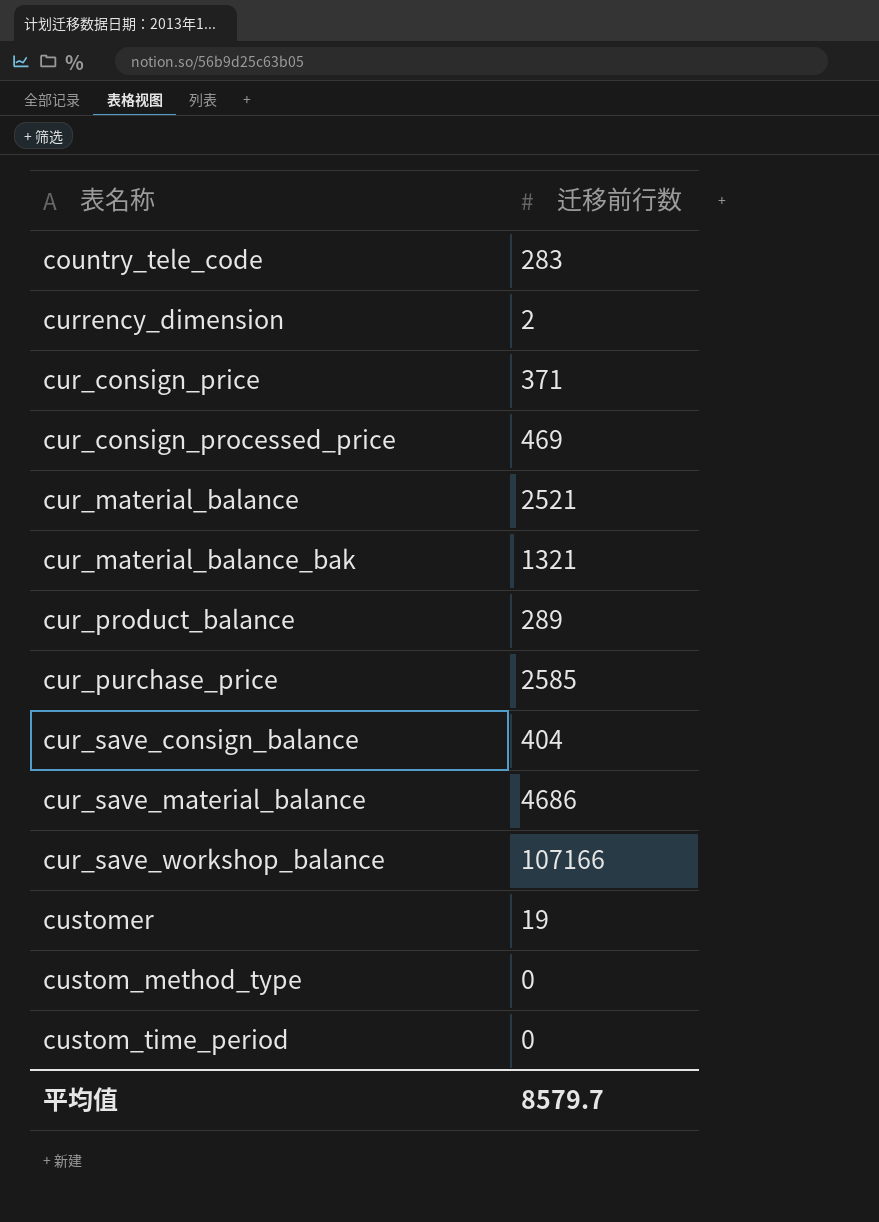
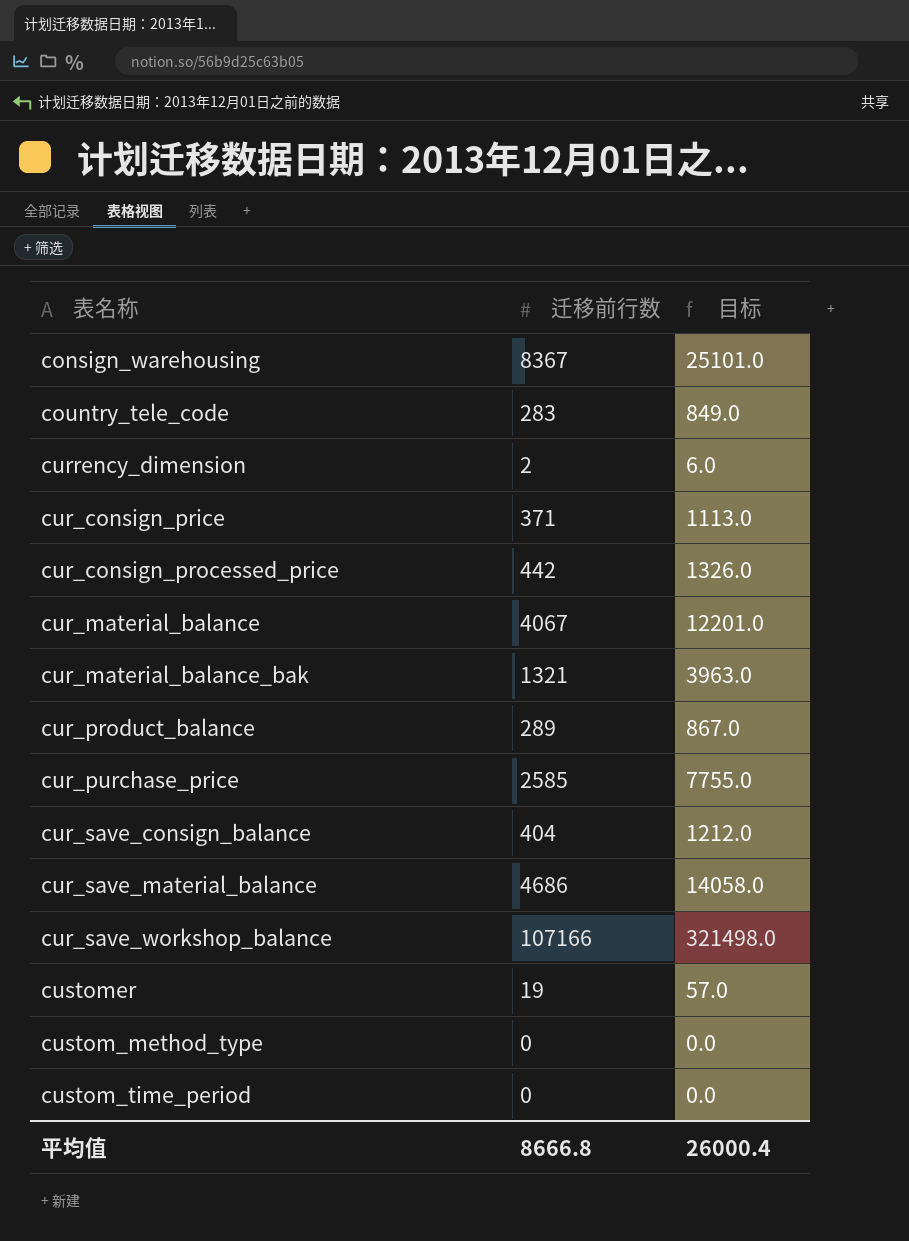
column 目标 | formula: none -> [迁移前行数] * 3
row consign_warehousing: none -> 8367 | 25101.0
cur_consign_processed_price | 迁移前行数: 469 -> 442
cur_material_balance | 迁移前行数: 2521 -> 4067
平均值 | 迁移前行数: 8579.7 -> 8666.8

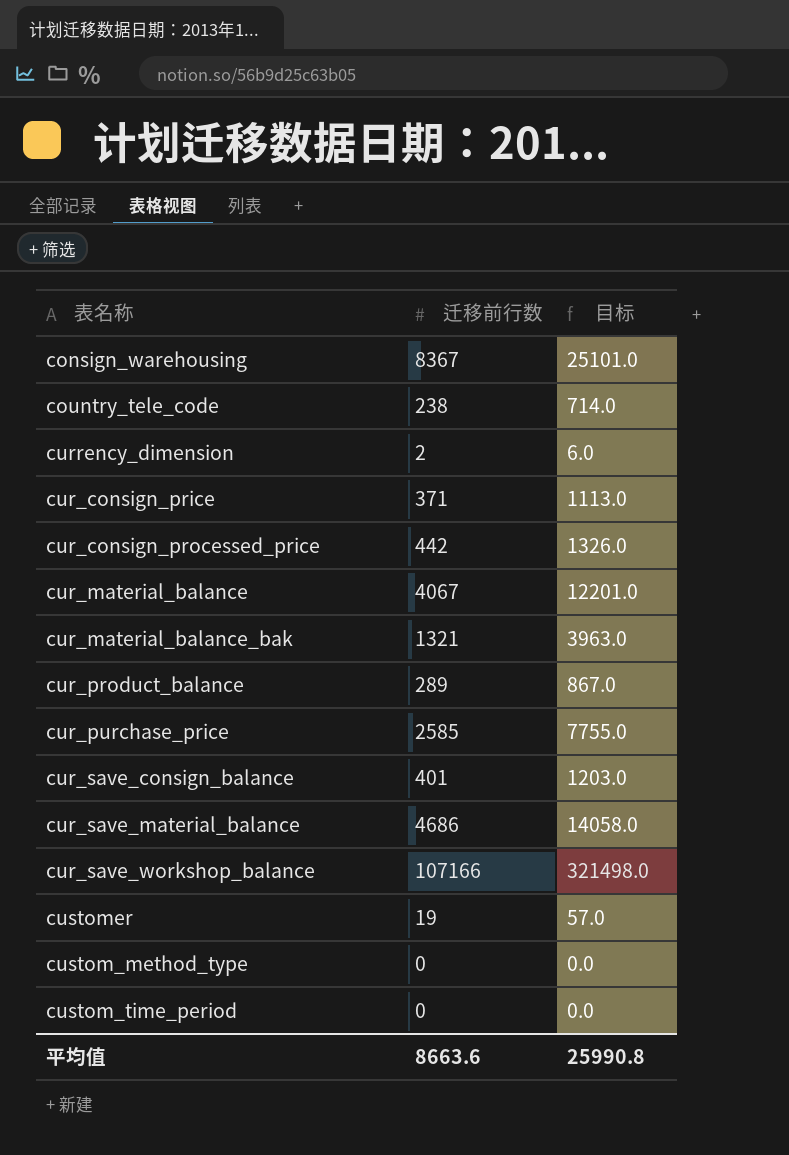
country_tele_code | 迁移前行数: 283 -> 238
country_tele_code | 目标: 849.0 -> 714.0
cur_save_consign_balance | 迁移前行数: 404 -> 401
cur_save_consign_balance | 目标: 1212.0 -> 1203.0
平均值 | 迁移前行数: 8666.8 -> 8663.6
平均值 | 目标: 26000.4 -> 25990.8

